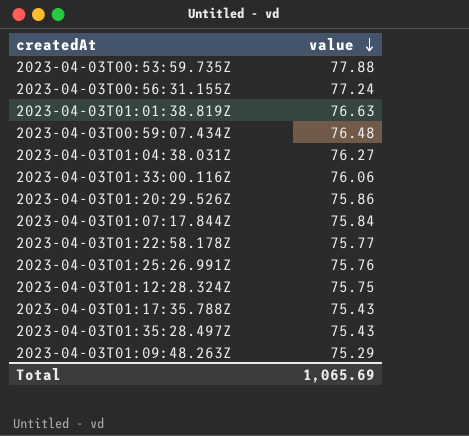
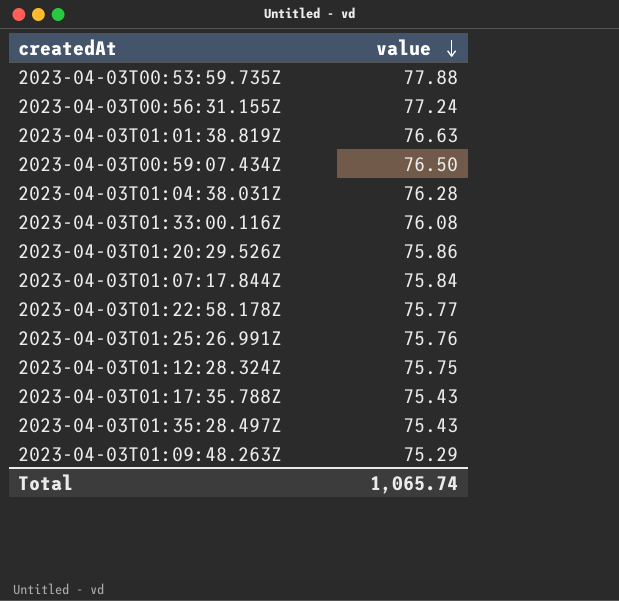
2023-04-03T00:59:07.434Z | value: 76.48 -> 76.50
2023-04-03T01:04:38.031Z | value: 76.27 -> 76.28
2023-04-03T01:33:00.116Z | value: 76.06 -> 76.08
Total | value: 1,065.69 -> 1,065.74

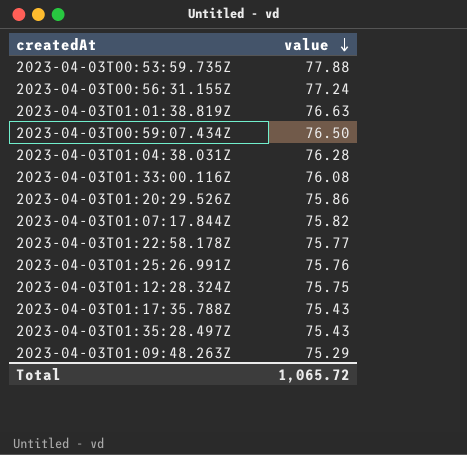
2023-04-03T01:07:17.844Z | value: 75.84 -> 75.82
Total | value: 1,065.74 -> 1,065.72

